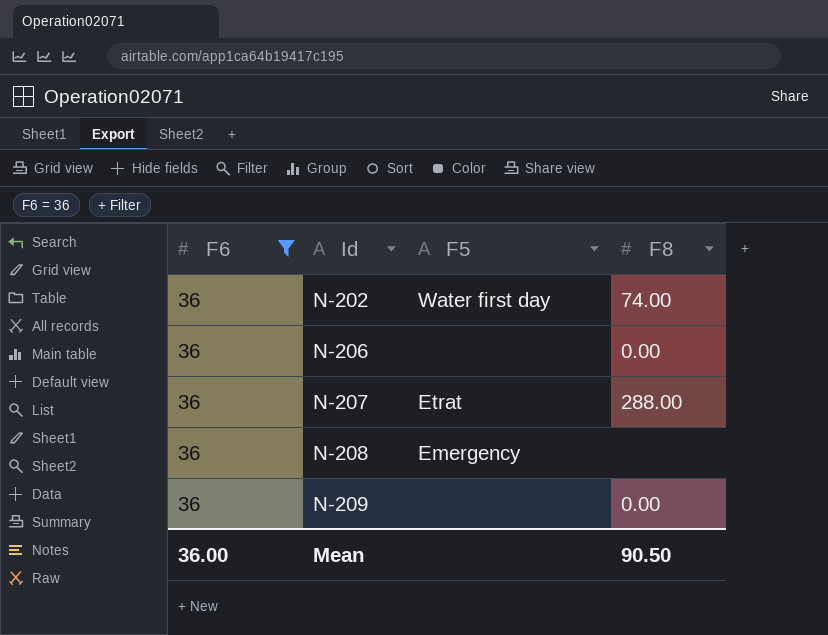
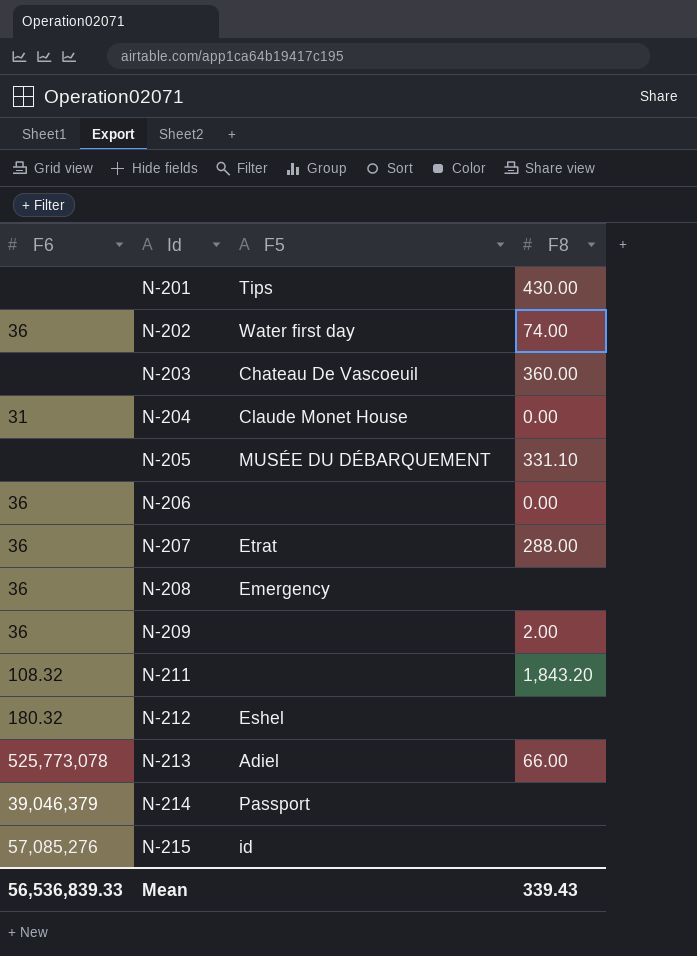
filter: F6 = 36 -> none
N-209 | F8: 0.00 -> 2.00
Mean | F6: 36.00 -> 56,536,839.33
Mean | F8: 90.50 -> 339.43

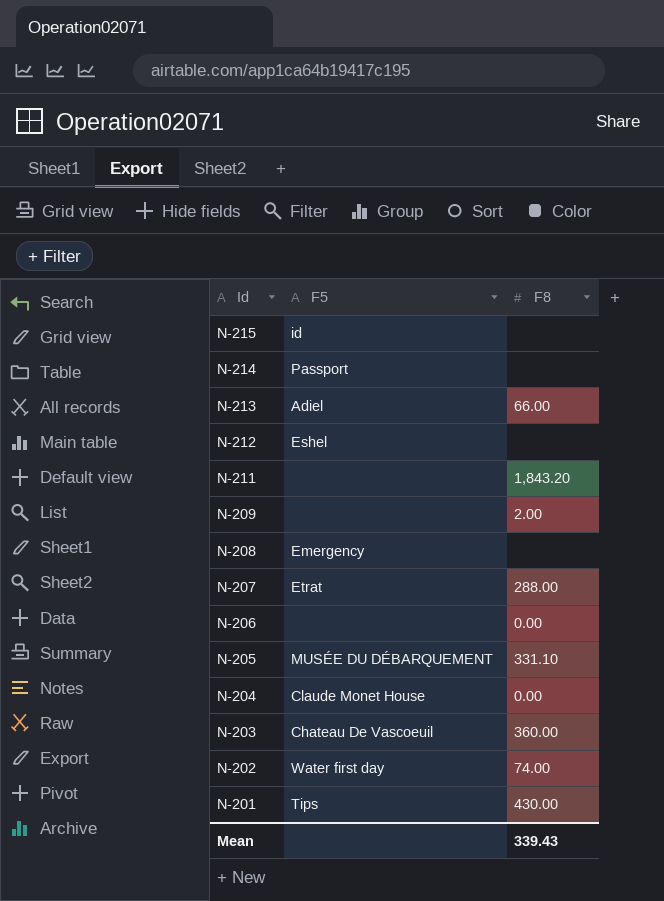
row order: Id ascending -> Id descending
column F6 | position: 1 -> none

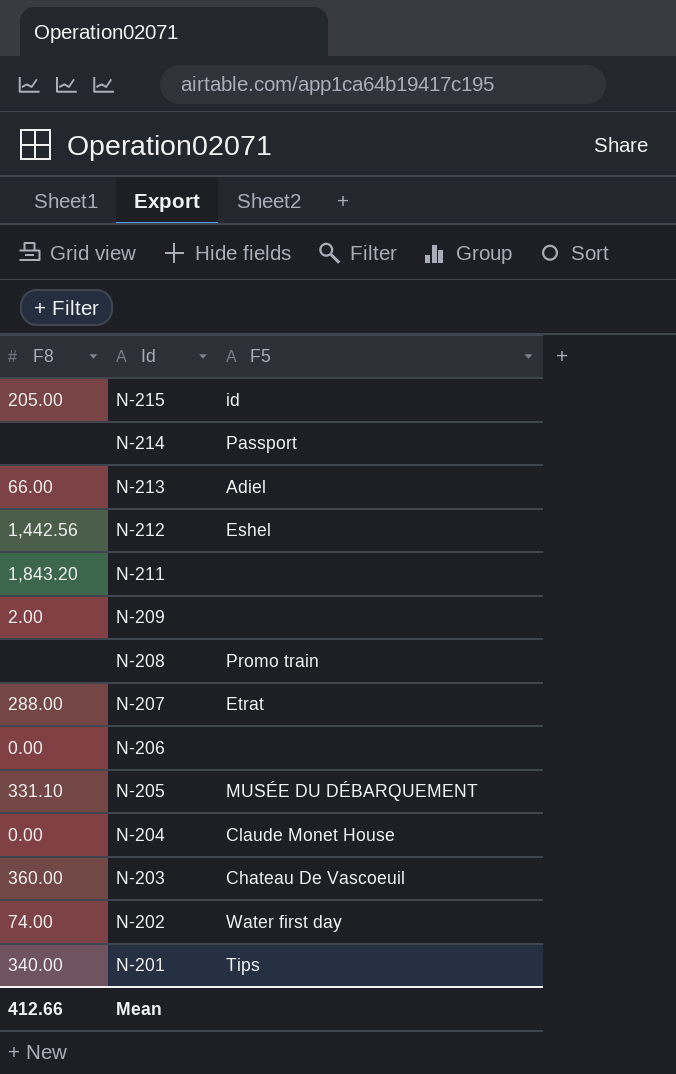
column F8 | position: 3 -> 1
N-215 | F8: none -> 205.00
N-212 | F8: none -> 1,442.56
N-208 | F5: Emergency -> Promo train
N-201 | F8: 430.00 -> 340.00
Mean | F8: 339.43 -> 412.66

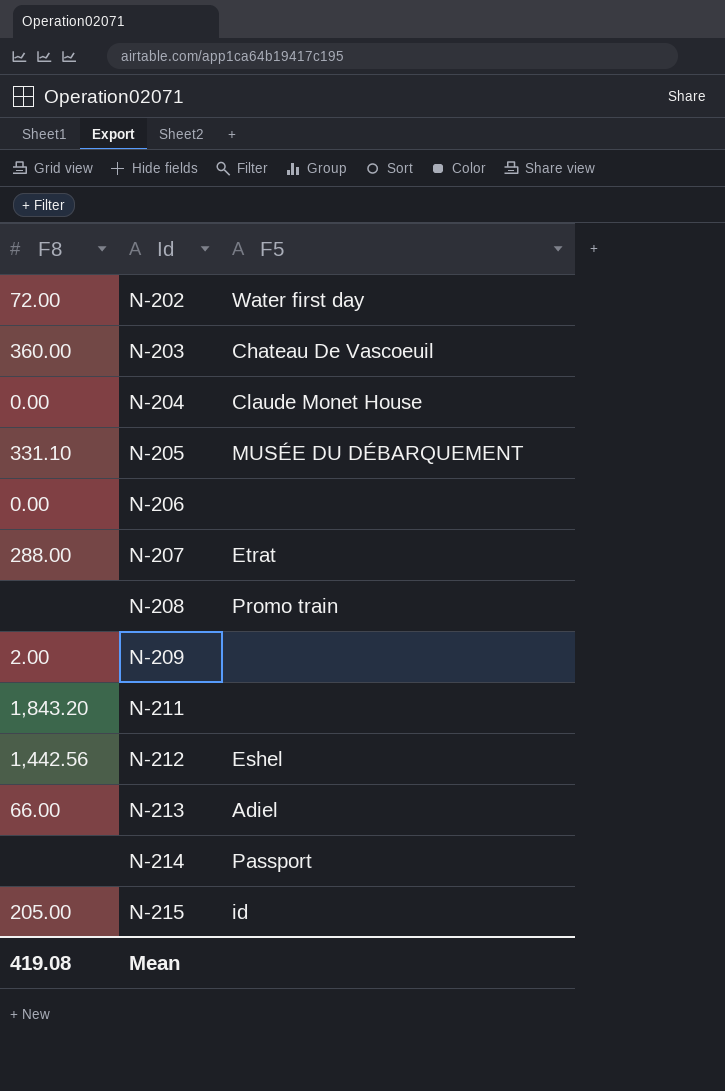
row order: Id descending -> Id ascending
row N-201: 340.00 | Tips -> none
N-202 | F8: 74.00 -> 72.00
Mean | F8: 412.66 -> 419.08

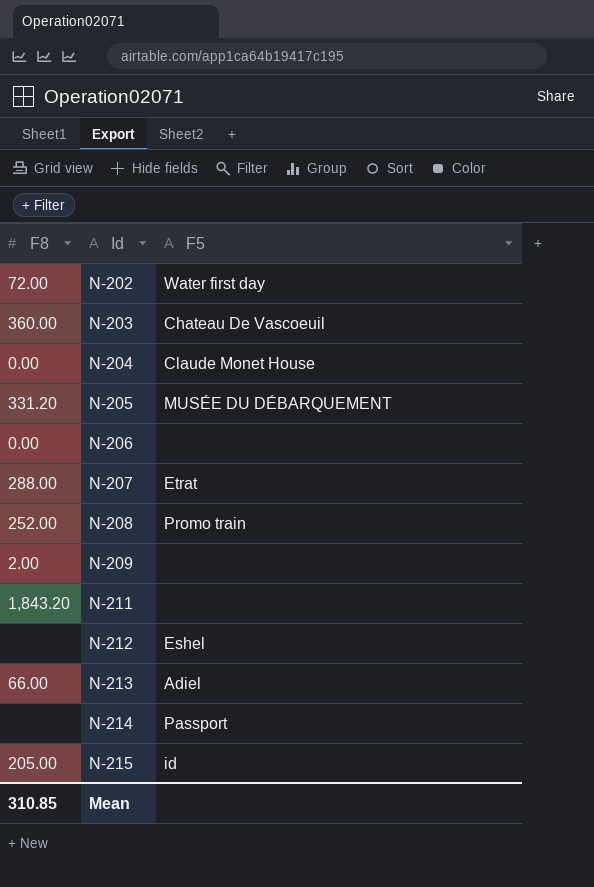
N-205 | F8: 331.10 -> 331.20
N-208 | F8: none -> 252.00
N-212 | F8: 1,442.56 -> none
Mean | F8: 419.08 -> 310.85

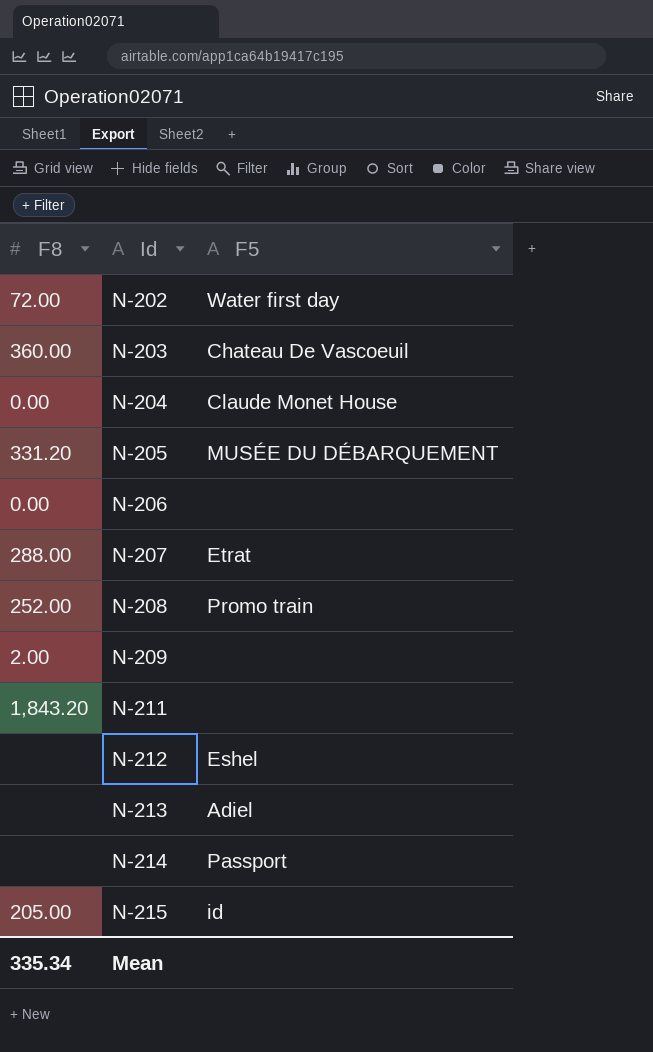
N-213 | F8: 66.00 -> none
Mean | F8: 310.85 -> 335.34

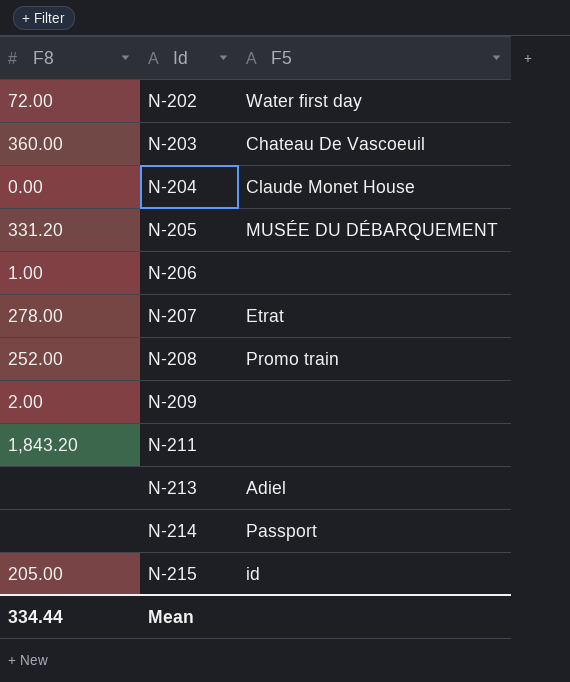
row N-212: none | Eshel -> none
N-206 | F8: 0.00 -> 1.00
N-207 | F8: 288.00 -> 278.00
Mean | F8: 335.34 -> 334.44

